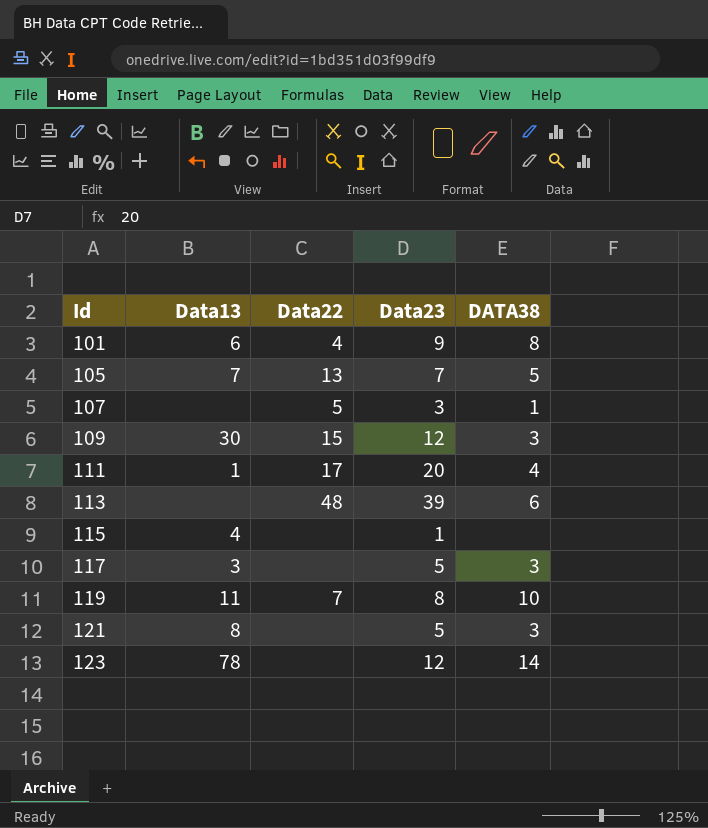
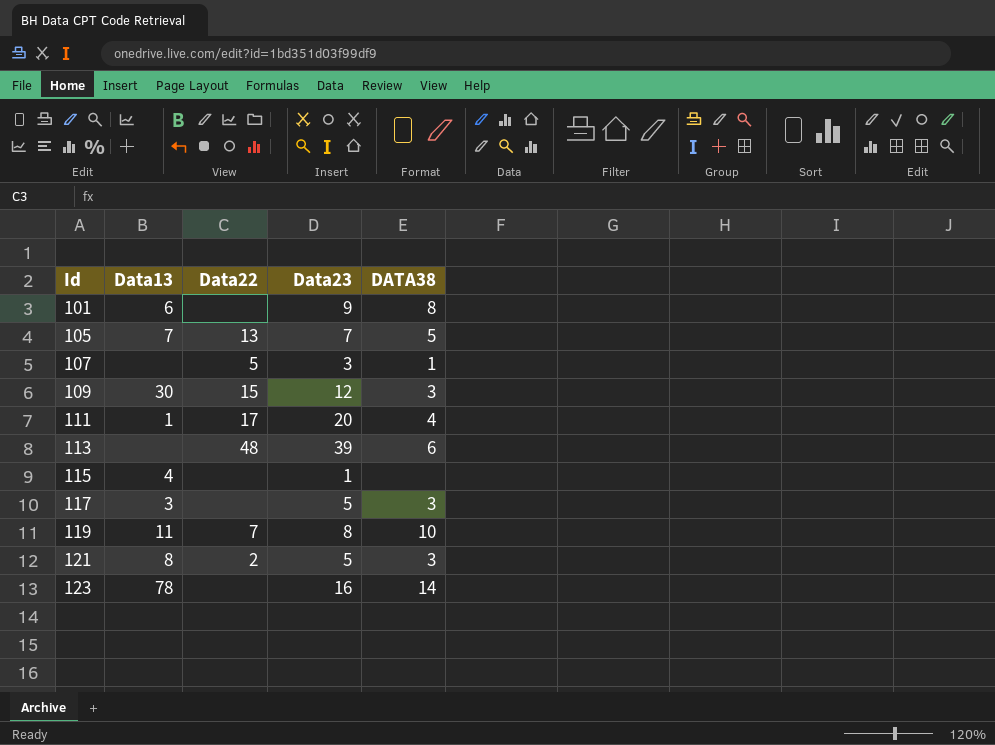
101 | Data22: 4 -> none
121 | Data22: none -> 2
123 | Data23: 12 -> 16

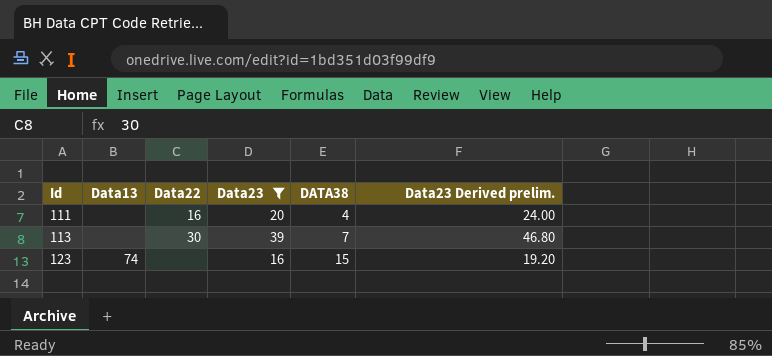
filter: none -> Data23 >= 16
column Data23 Derived prelim. | formula: none -> [Data23] * 1.2
111 | Data13: 1 -> none
111 | Data22: 17 -> 16
113 | Data22: 48 -> 30
113 | DATA38: 6 -> 7
123 | Data13: 78 -> 74
123 | DATA38: 14 -> 15

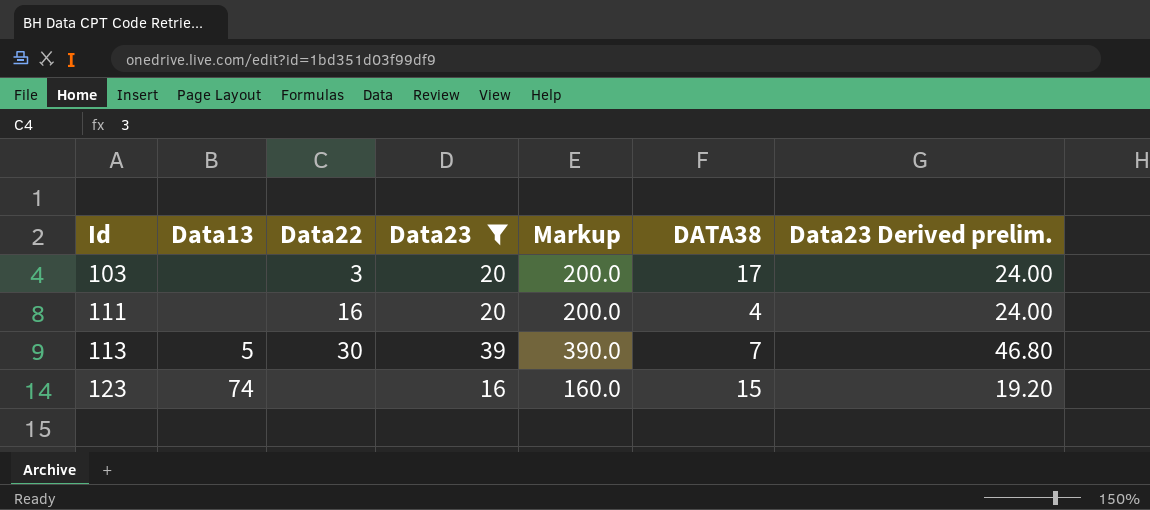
column Markup | formula: none -> [Data23] * 10
row 103: none -> none | 3 | 20 | 200.0 | 17 | 24.00
113 | Data13: none -> 5

